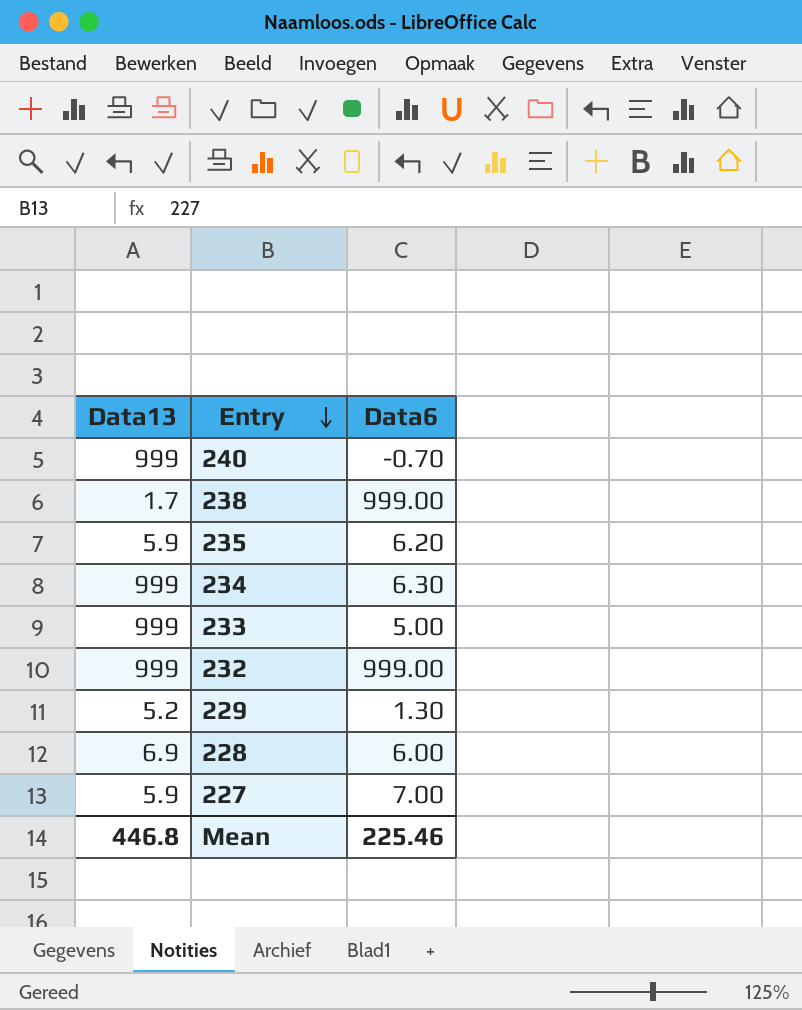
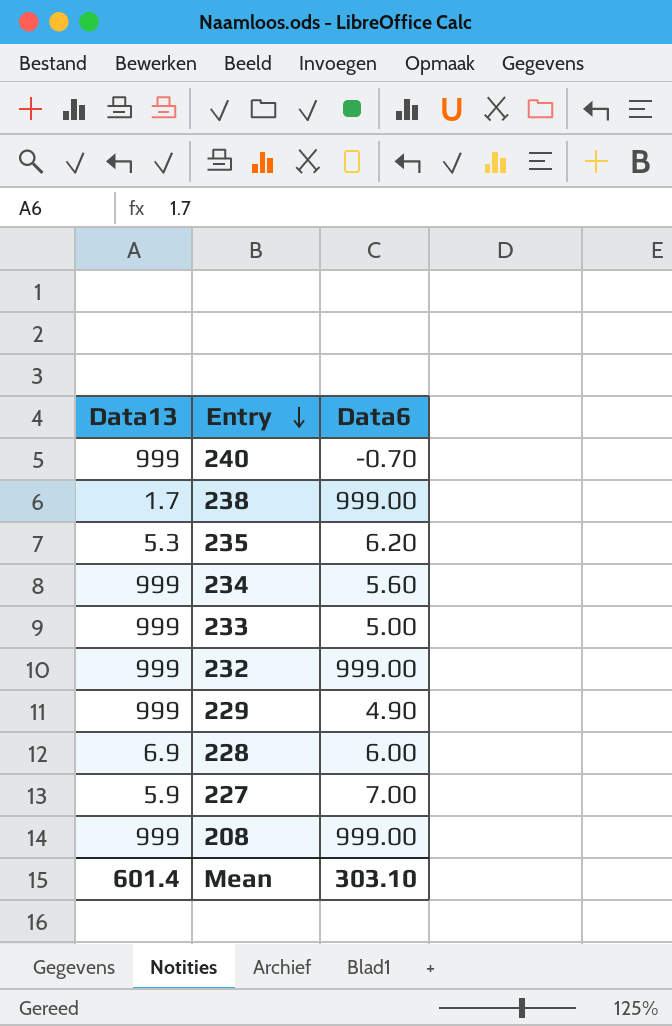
235 | Data13: 5.9 -> 5.3
234 | Data6: 6.30 -> 5.60
229 | Data13: 5.2 -> 999
229 | Data6: 1.30 -> 4.90
row 208: none -> 999 | 999.00
Mean | Data13: 446.8 -> 601.4
Mean | Data6: 225.46 -> 303.10

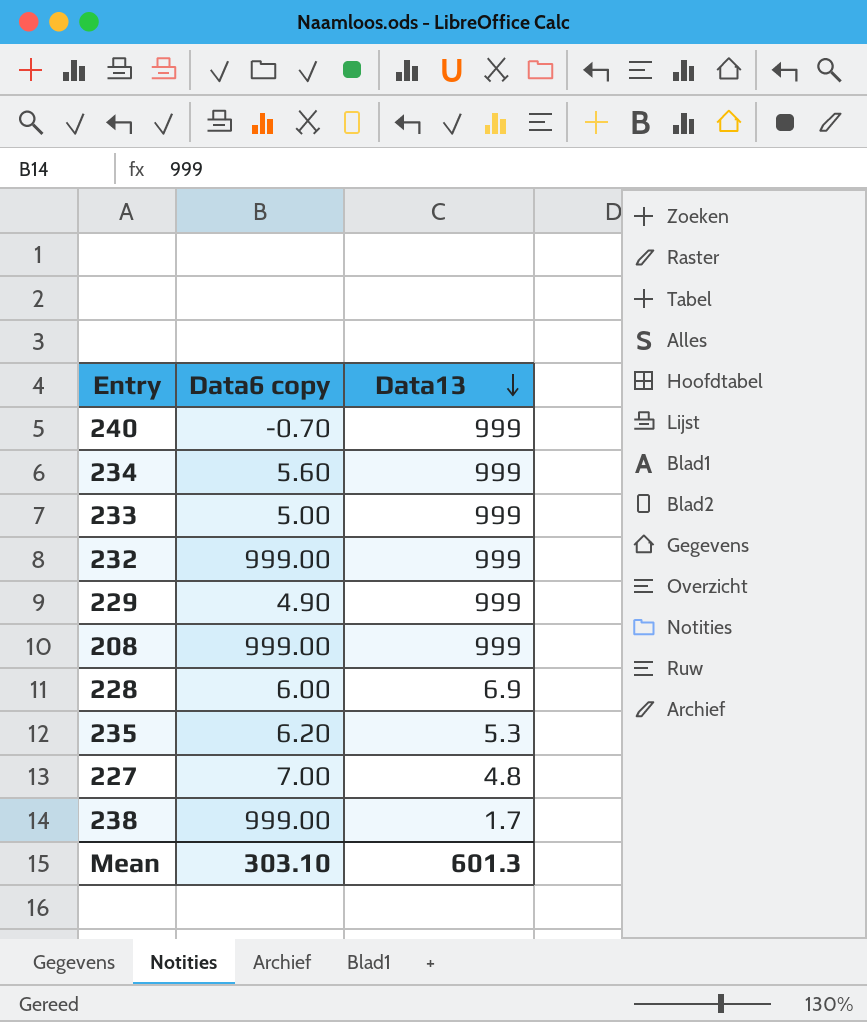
row order: Entry descending -> Data13 descending
column name: Data6 -> Data6 copy
column Data13 | position: 1 -> 3
227 | Data13: 5.9 -> 4.8
Mean | Data13: 601.4 -> 601.3

